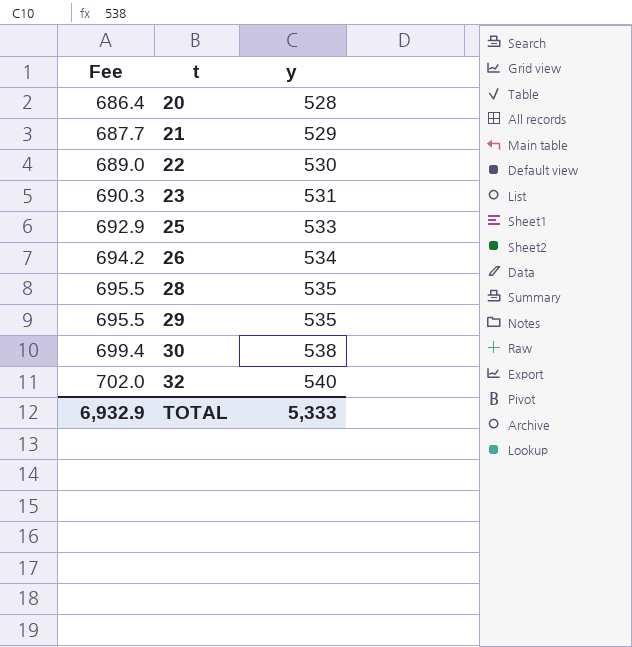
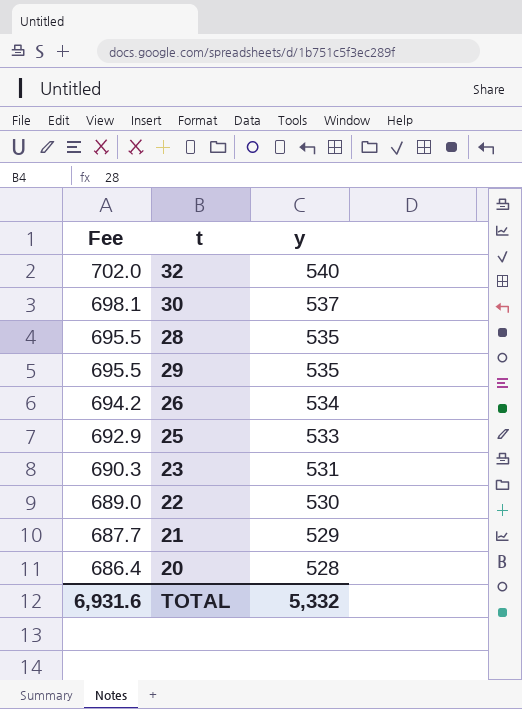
row order: Fee ascending -> Fee descending
30 | Fee: 699.4 -> 698.1
30 | y: 538 -> 537
TOTAL | Fee: 6,932.9 -> 6,931.6
TOTAL | y: 5,333 -> 5,332

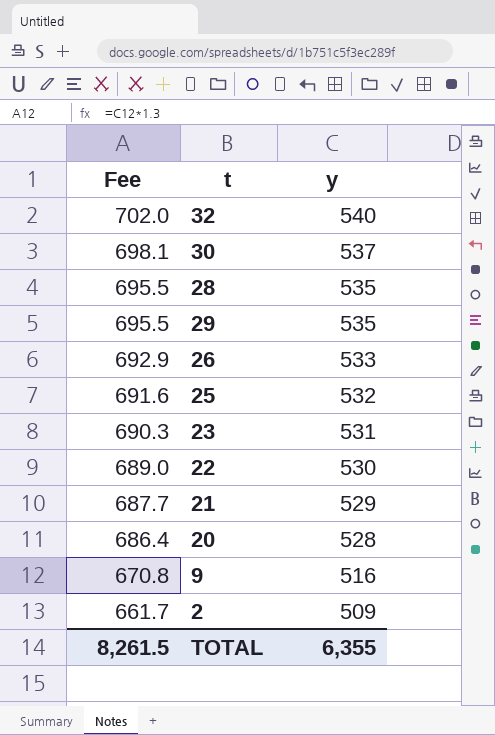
26 | Fee: 694.2 -> 692.9
26 | y: 534 -> 533
25 | Fee: 692.9 -> 691.6
25 | y: 533 -> 532
row 9: none -> 670.8 | 516
row 2: none -> 661.7 | 509
TOTAL | Fee: 6,931.6 -> 8,261.5
TOTAL | y: 5,332 -> 6,355

